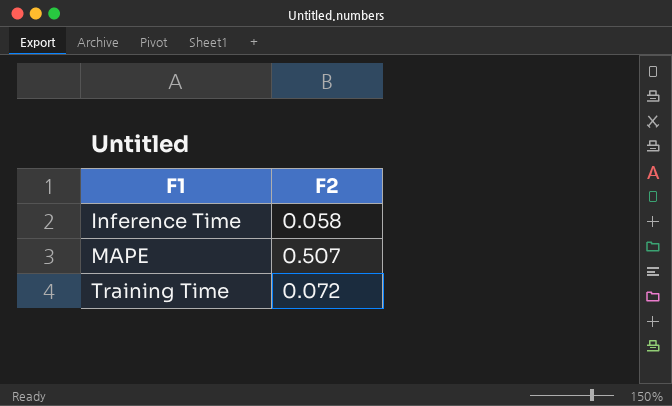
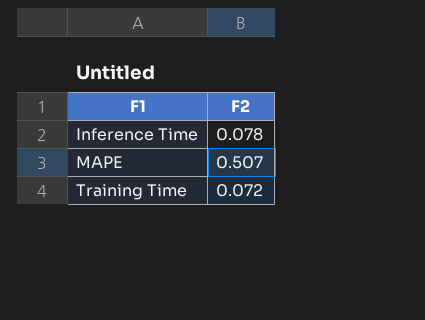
Inference Time | F2: 0.058 -> 0.078

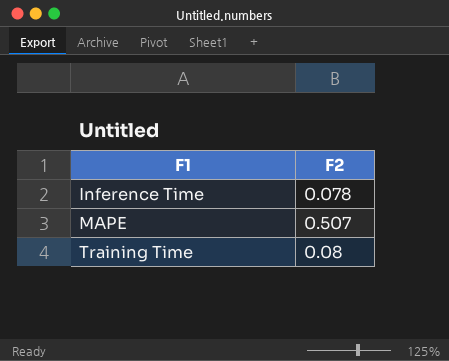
Training Time | F2: 0.072 -> 0.08

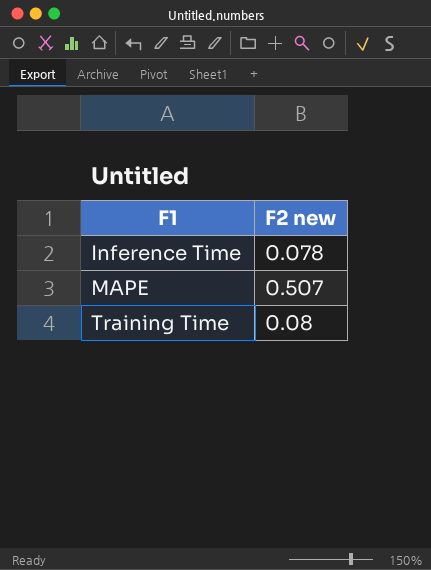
column name: F2 -> F2 new

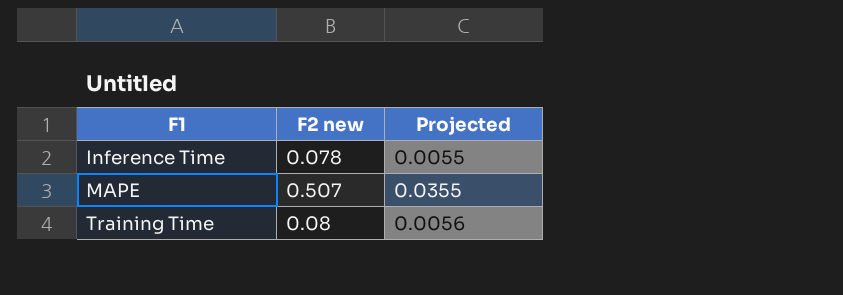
column Projected | formula: none -> [F2 new] * 0.07

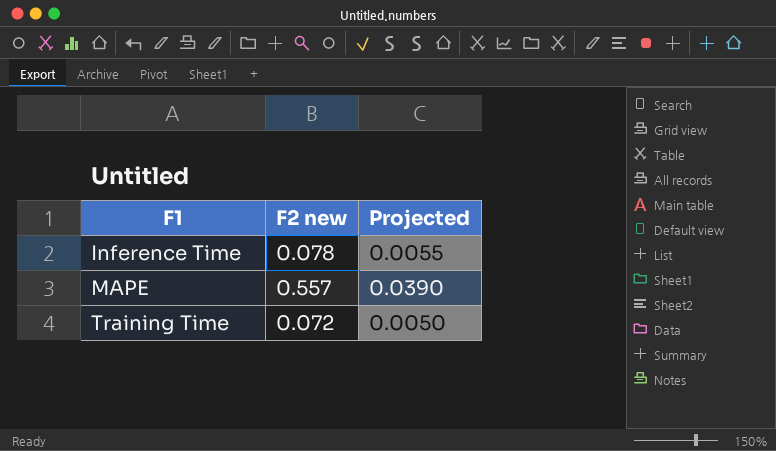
MAPE | F2 new: 0.507 -> 0.557
MAPE | Projected: 0.0355 -> 0.0390
Training Time | F2 new: 0.08 -> 0.072
Training Time | Projected: 0.0056 -> 0.0050

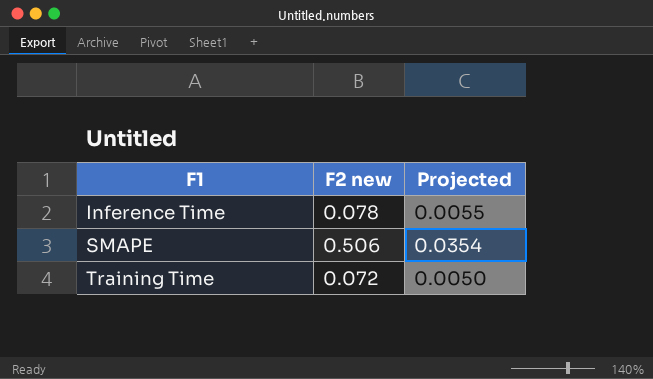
row MAPE: 0.557 | 0.0390 -> none
row SMAPE: none -> 0.506 | 0.0354

